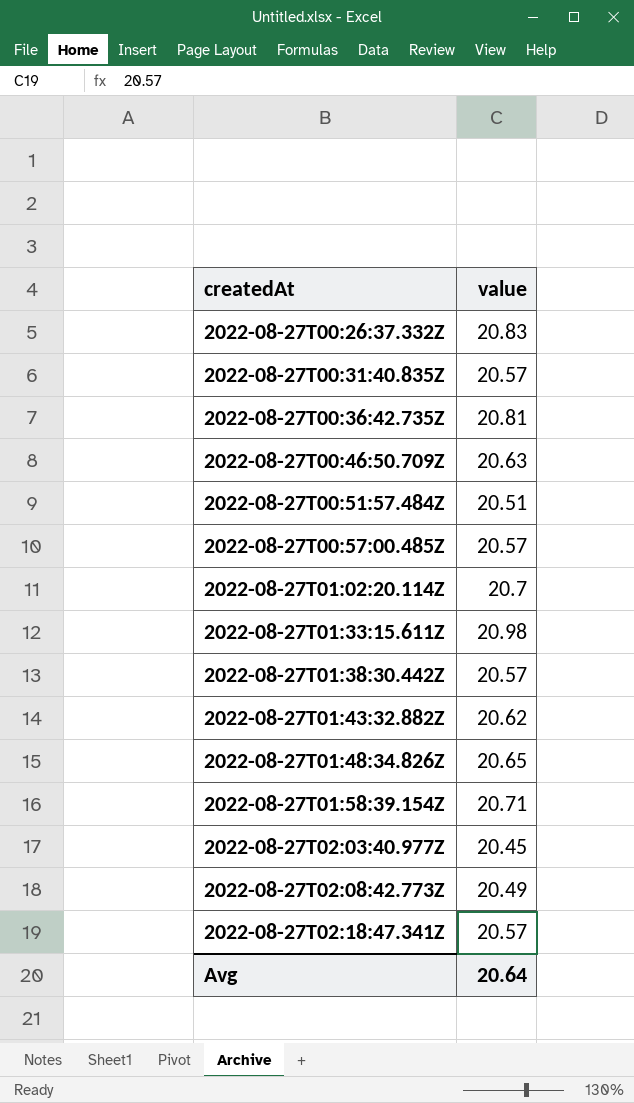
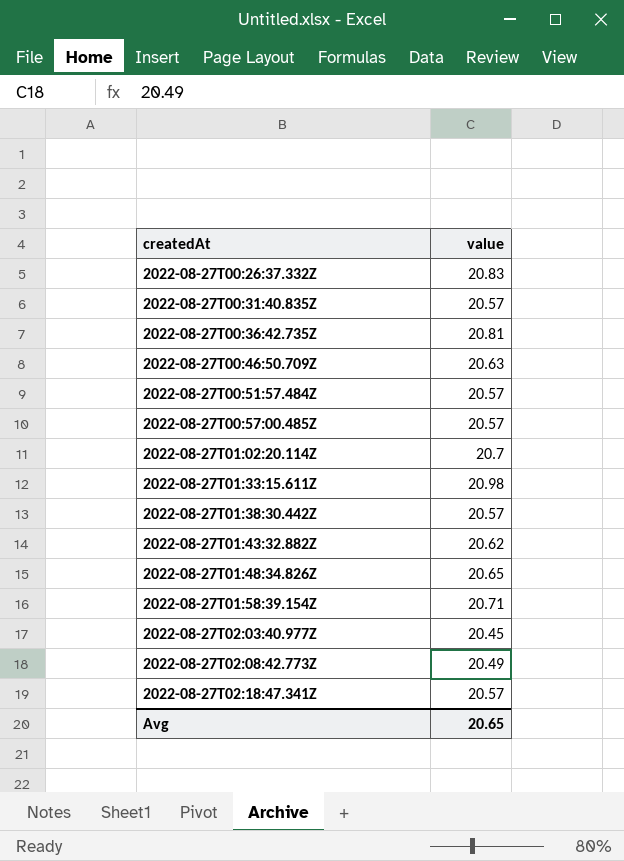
2022-08-27T00:51:57.484Z | value: 20.51 -> 20.57
Avg | value: 20.64 -> 20.65

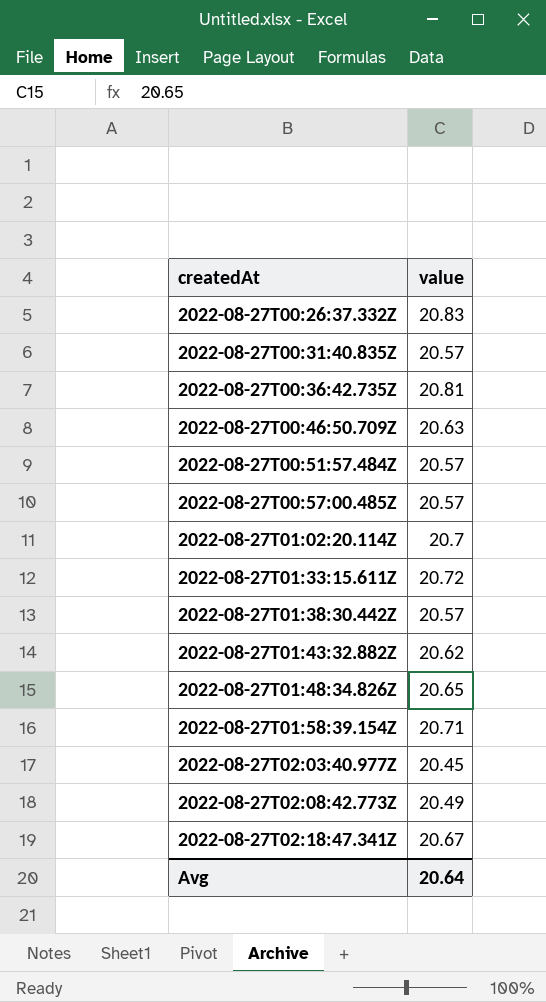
2022-08-27T01:33:15.611Z | value: 20.98 -> 20.72
2022-08-27T02:18:47.341Z | value: 20.57 -> 20.67
Avg | value: 20.65 -> 20.64

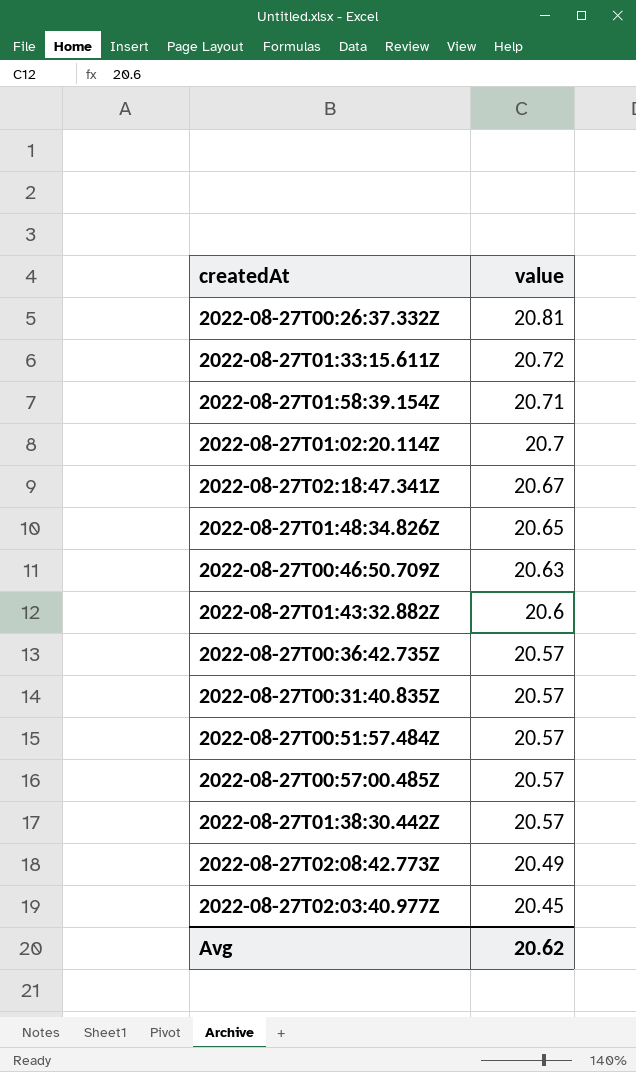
row order: createdAt ascending -> value descending
2022-08-27T00:26:37.332Z | value: 20.83 -> 20.81
2022-08-27T01:43:32.882Z | value: 20.62 -> 20.6
2022-08-27T00:36:42.735Z | value: 20.81 -> 20.57
Avg | value: 20.64 -> 20.62

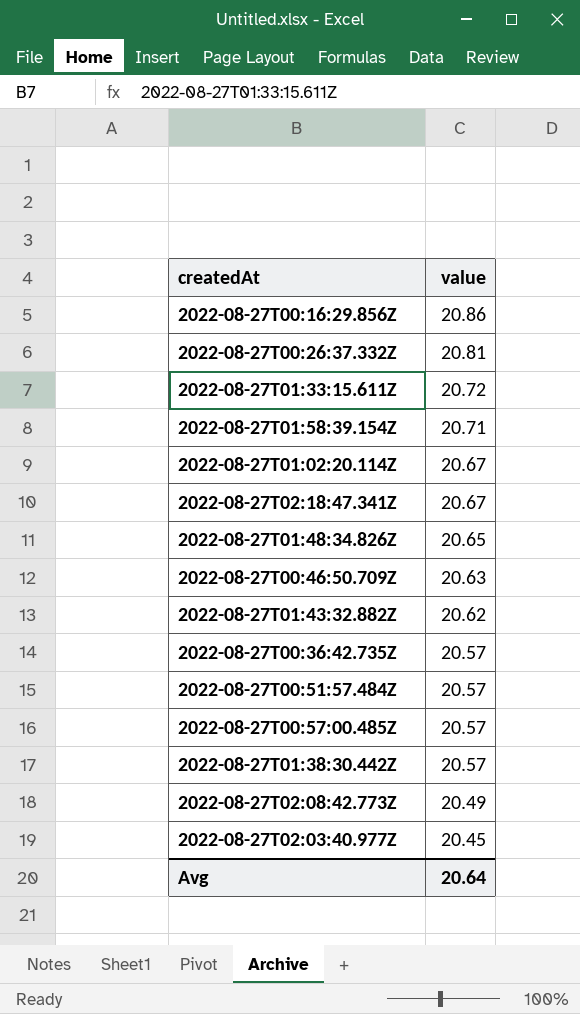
row 2022-08-27T00:31:40.835Z: 20.57 -> none
row 2022-08-27T00:16:29.856Z: none -> 20.86
2022-08-27T01:02:20.114Z | value: 20.7 -> 20.67
2022-08-27T01:43:32.882Z | value: 20.6 -> 20.62
Avg | value: 20.62 -> 20.64

